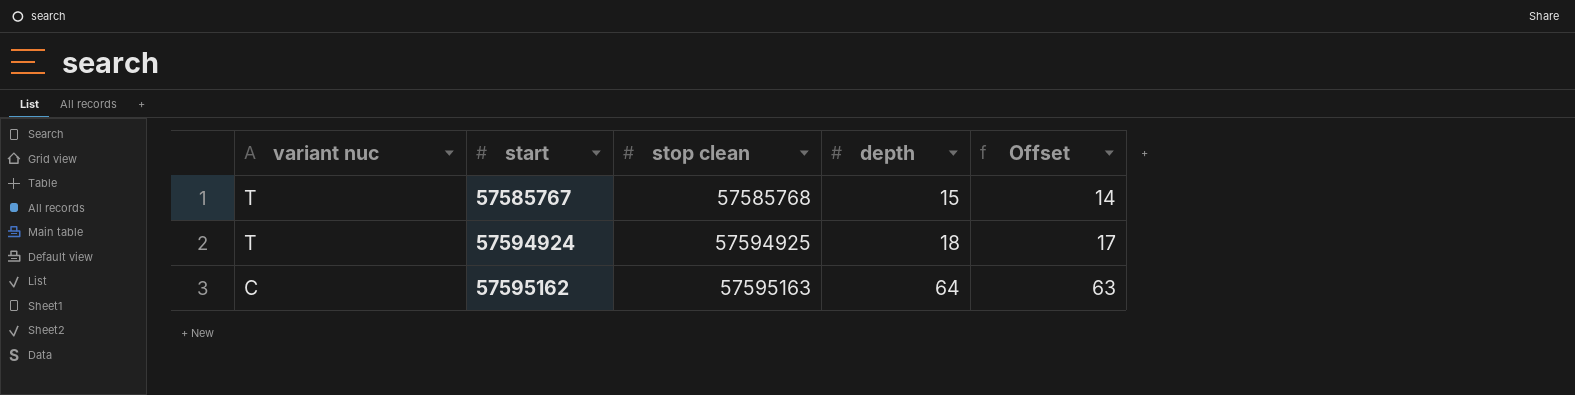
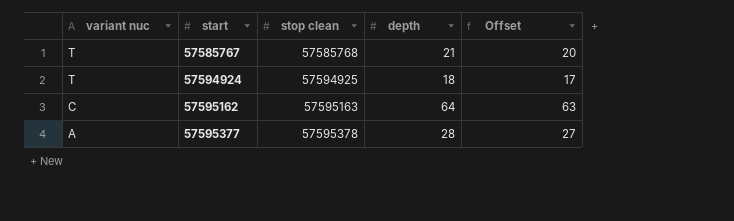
57585767 | depth: 15 -> 21
57585767 | Offset: 14 -> 20
row 57595377: none -> A | 57595378 | 28 | 27

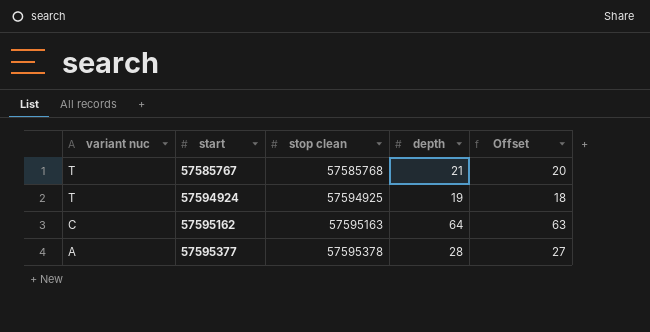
57594924 | depth: 18 -> 19
57594924 | Offset: 17 -> 18

